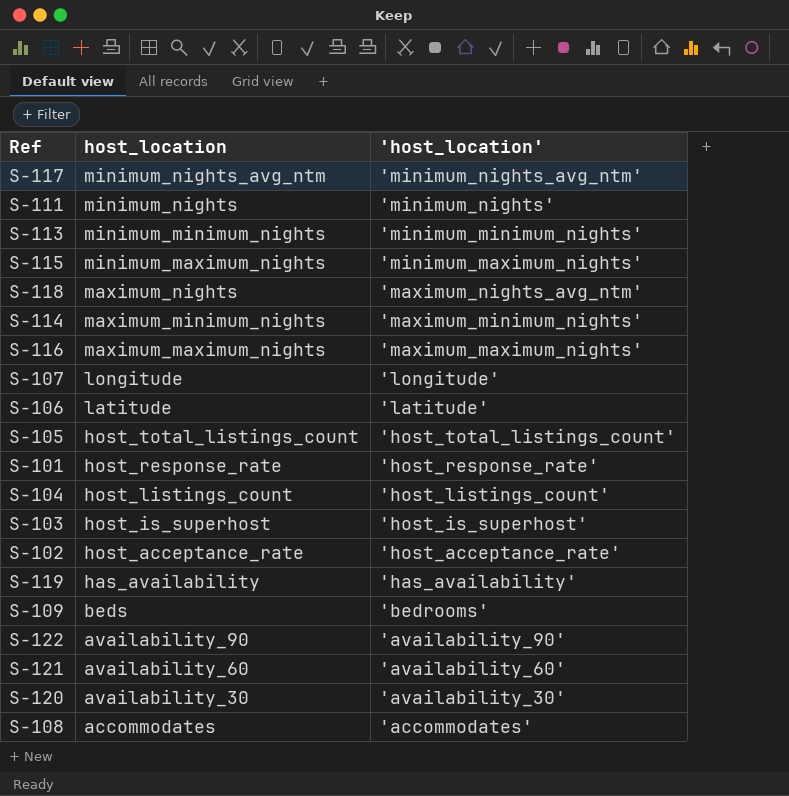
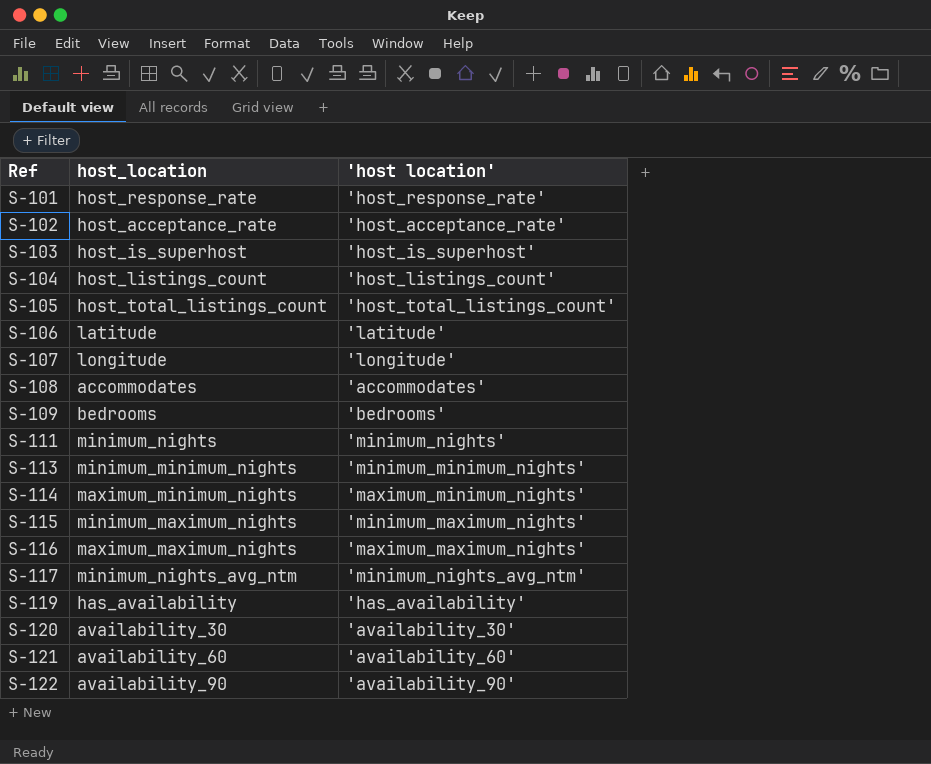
row order: host_location descending -> Ref ascending
column name: 'host_location' -> 'host location'
row S-118: maximum_nights | 'maximum_nights_avg_ntm' -> none
S-109 | host_location: beds -> bedrooms

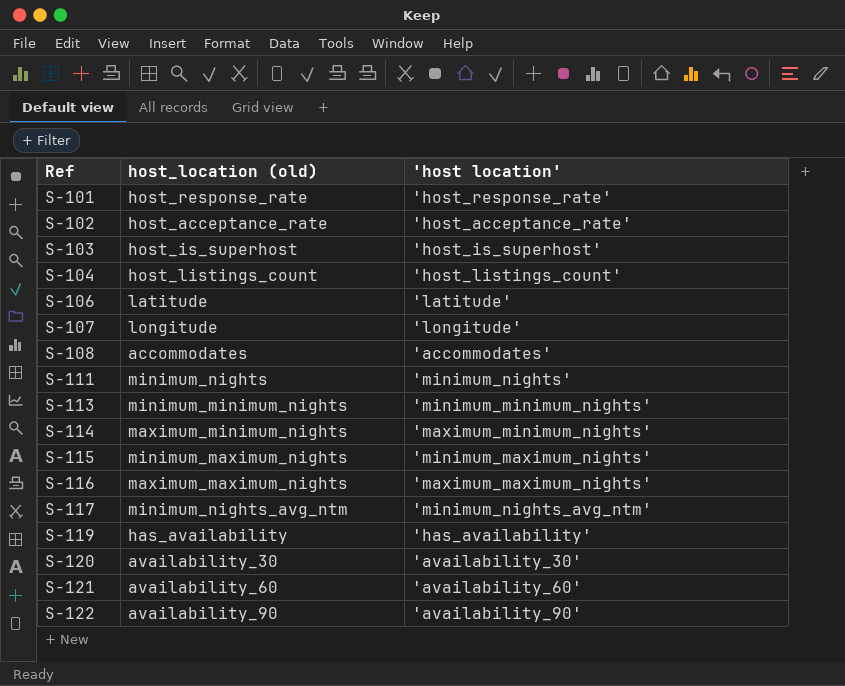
column name: host_location -> host_location (old)
row S-105: host_total_listings_count | 'host_total_listings_count' -> none
row S-109: bedrooms | 'bedrooms' -> none

